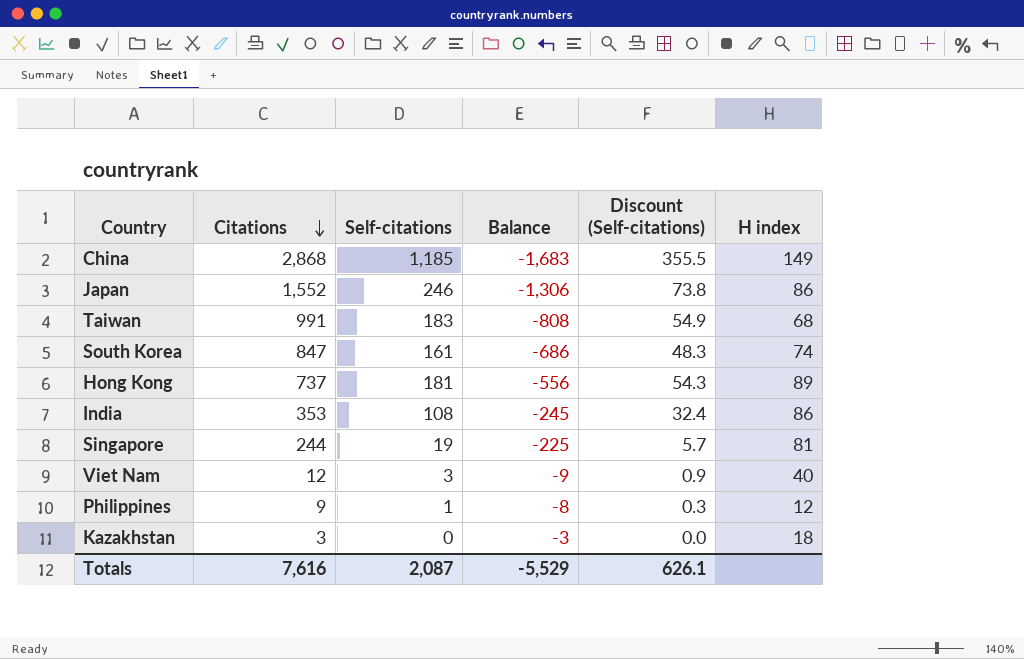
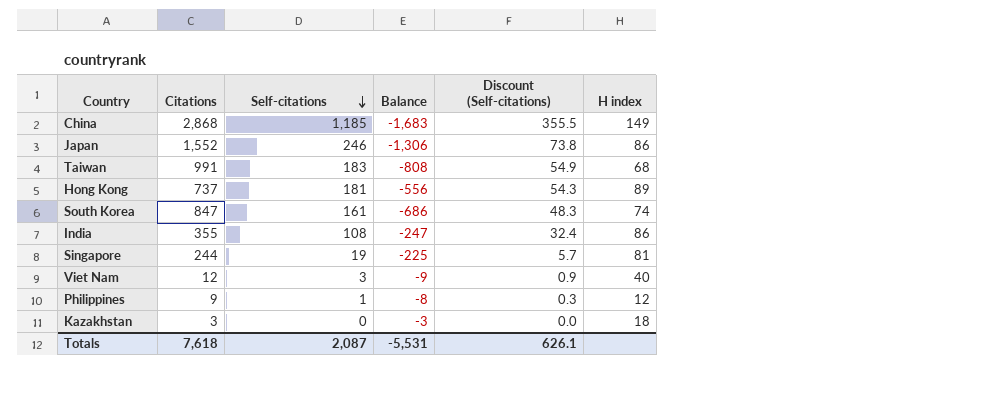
row order: Citations descending -> Self-citations descending
India | Citations: 353 -> 355
India | Balance: -245 -> -247
Totals | Citations: 7,616 -> 7,618
Totals | Balance: -5,529 -> -5,531

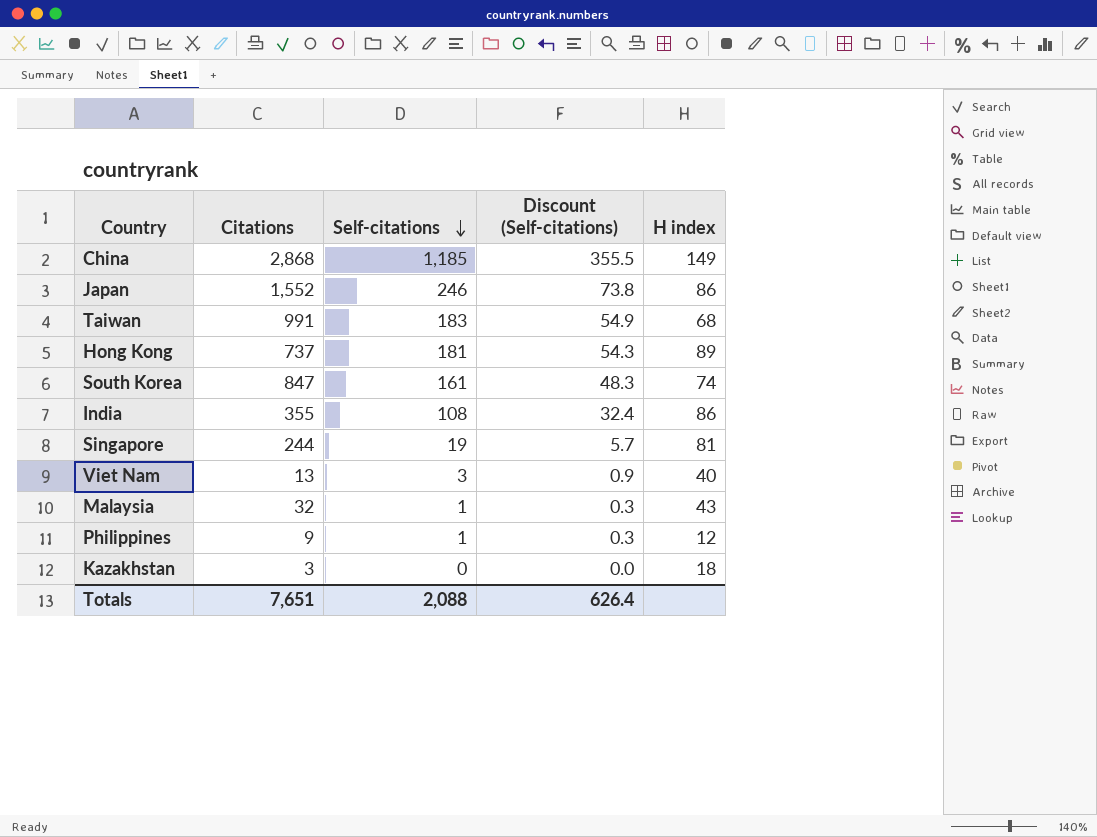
column Balance | formula: [Self-citations] - [Citations] -> none
Viet Nam | Citations: 12 -> 13
row Malaysia: none -> 32 | 1 | 0.3 | 43
Totals | Citations: 7,618 -> 7,651
Totals | Self-citations: 2,087 -> 2,088
Totals | Discount (Self-citations): 626.1 -> 626.4

